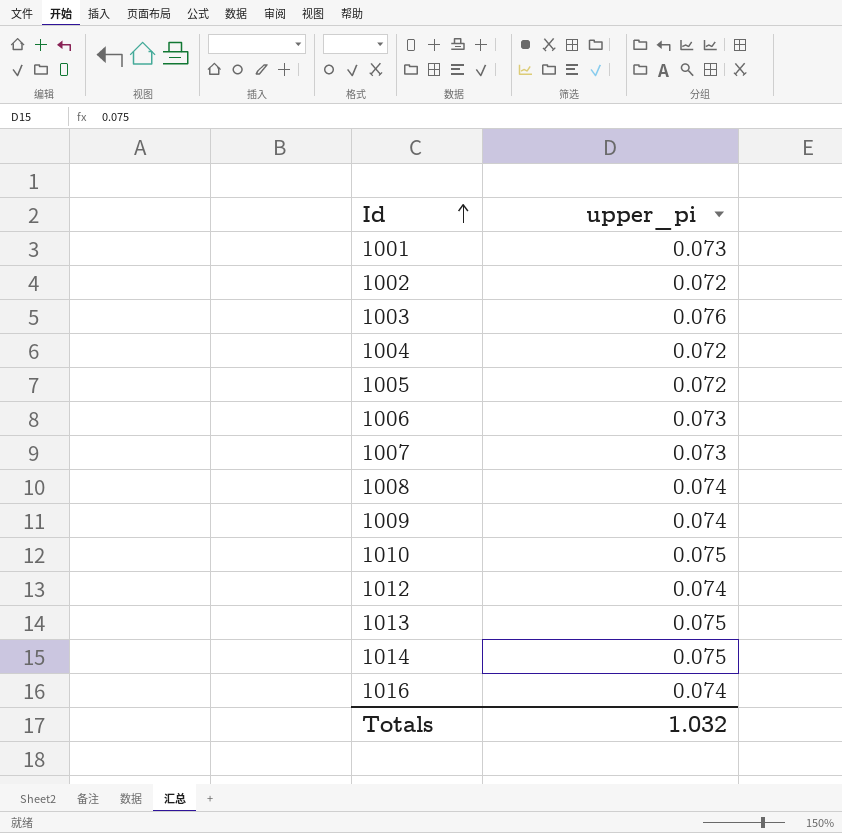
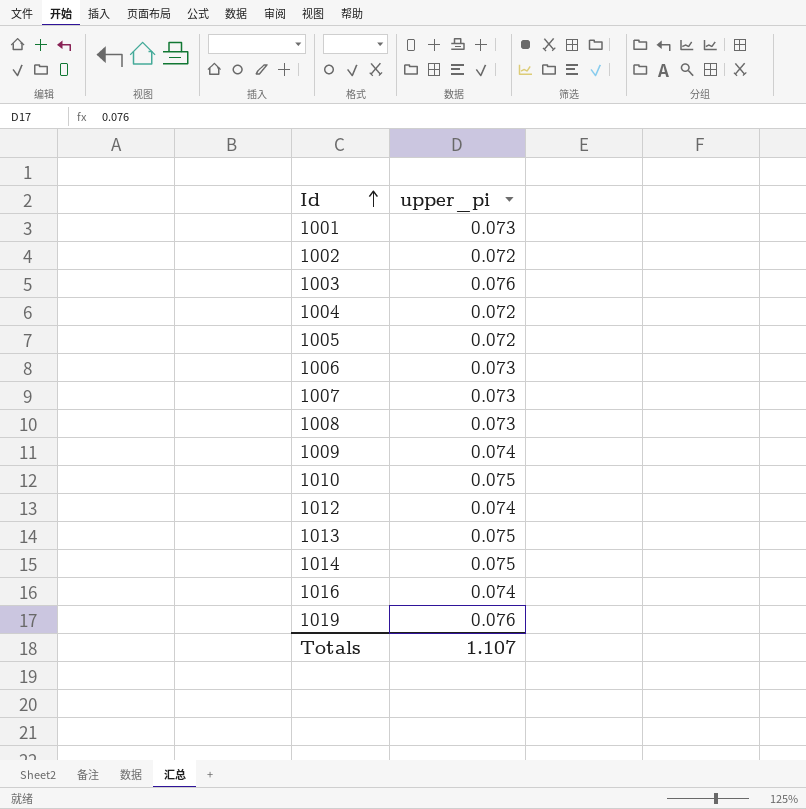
1008 | upper_pi: 0.074 -> 0.073
row 1019: none -> 0.076
Totals | upper_pi: 1.032 -> 1.107

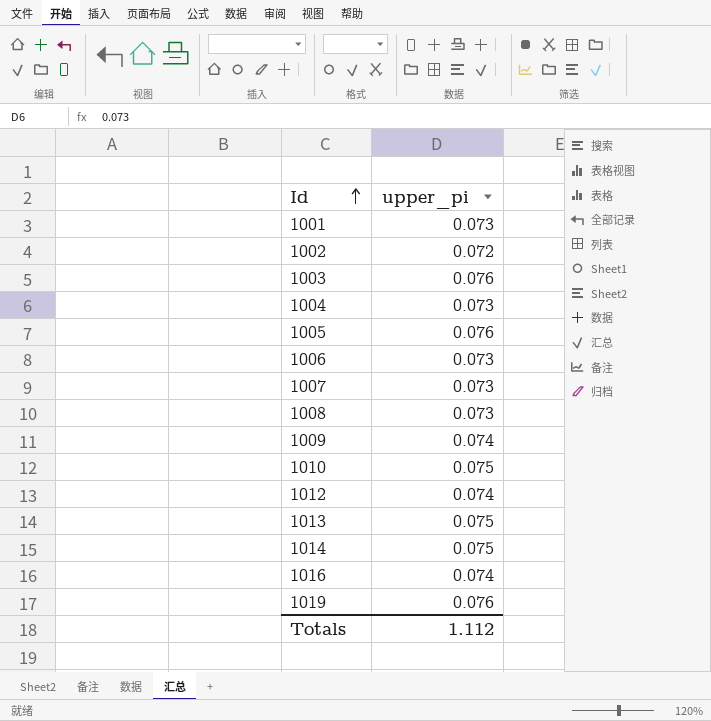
1004 | upper_pi: 0.072 -> 0.073
1005 | upper_pi: 0.072 -> 0.076
Totals | upper_pi: 1.107 -> 1.112

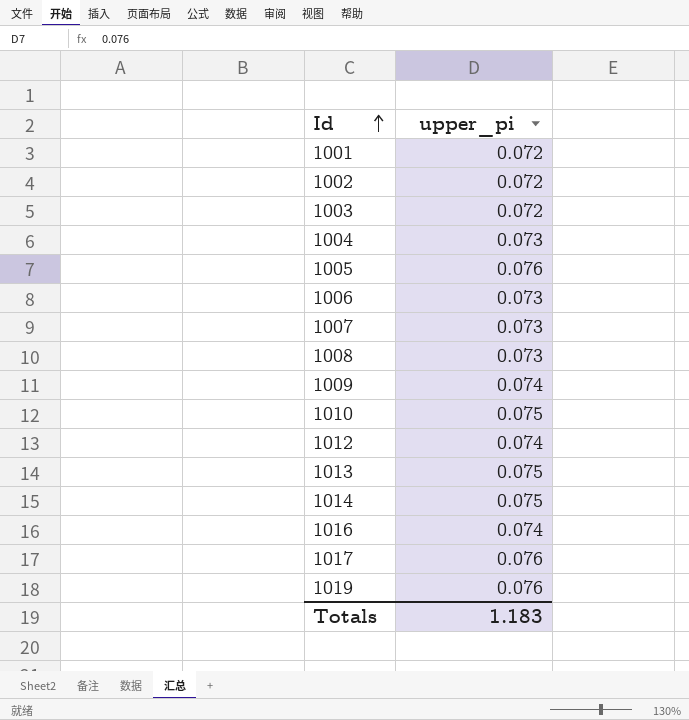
1001 | upper_pi: 0.073 -> 0.072
1003 | upper_pi: 0.076 -> 0.072
row 1017: none -> 0.076
Totals | upper_pi: 1.112 -> 1.183

